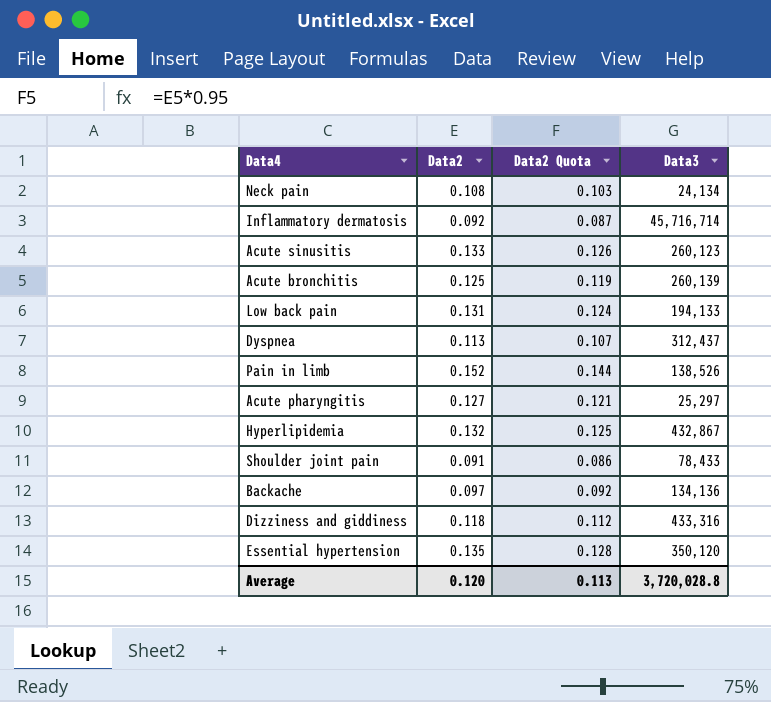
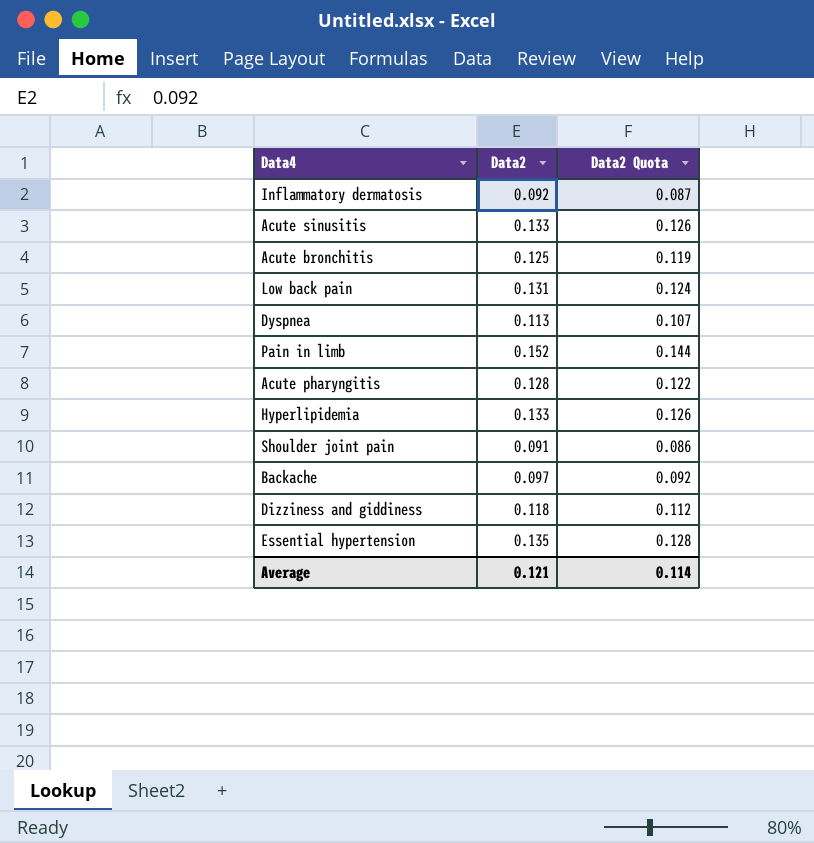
column Data3 | position: 4 -> none
row Neck pain: 0.108 | 0.103 | 24,134 -> none
Acute pharyngitis | Data2: 0.127 -> 0.128
Acute pharyngitis | Data2 Quota: 0.121 -> 0.122
Hyperlipidemia | Data2: 0.132 -> 0.133
Hyperlipidemia | Data2 Quota: 0.125 -> 0.126
Average | Data2: 0.120 -> 0.121
Average | Data2 Quota: 0.113 -> 0.114

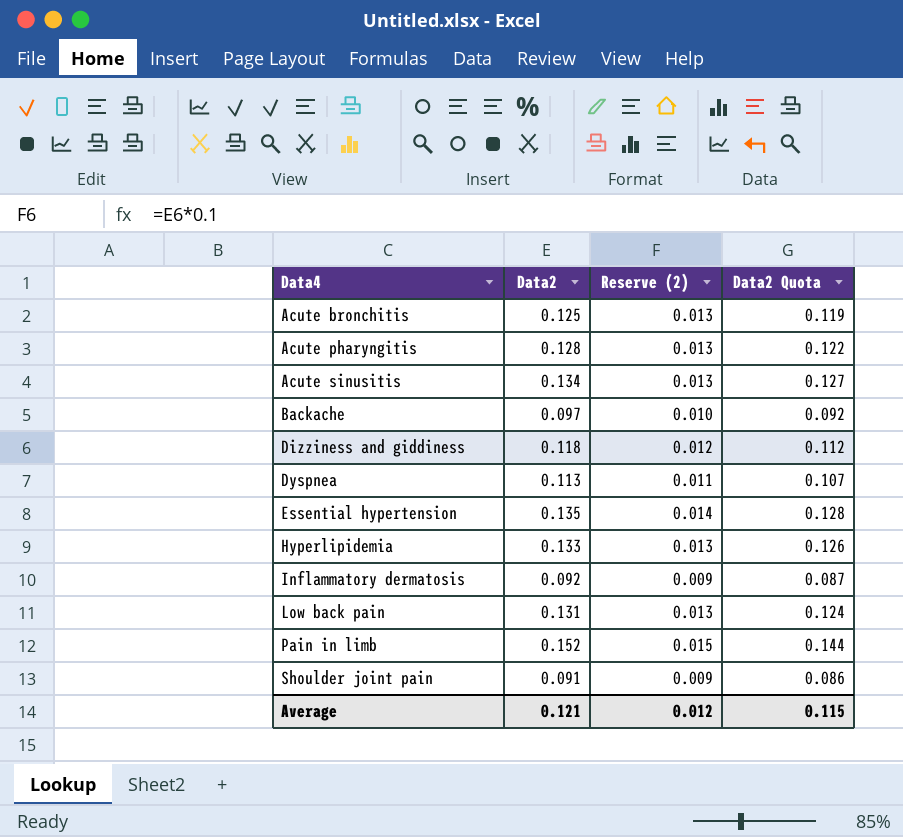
row order: none -> Data4 ascending
column Reserve (2) | formula: none -> [Data2] * 0.1
Acute sinusitis | Data2: 0.133 -> 0.134
Acute sinusitis | Data2 Quota: 0.126 -> 0.127
Average | Data2 Quota: 0.114 -> 0.115

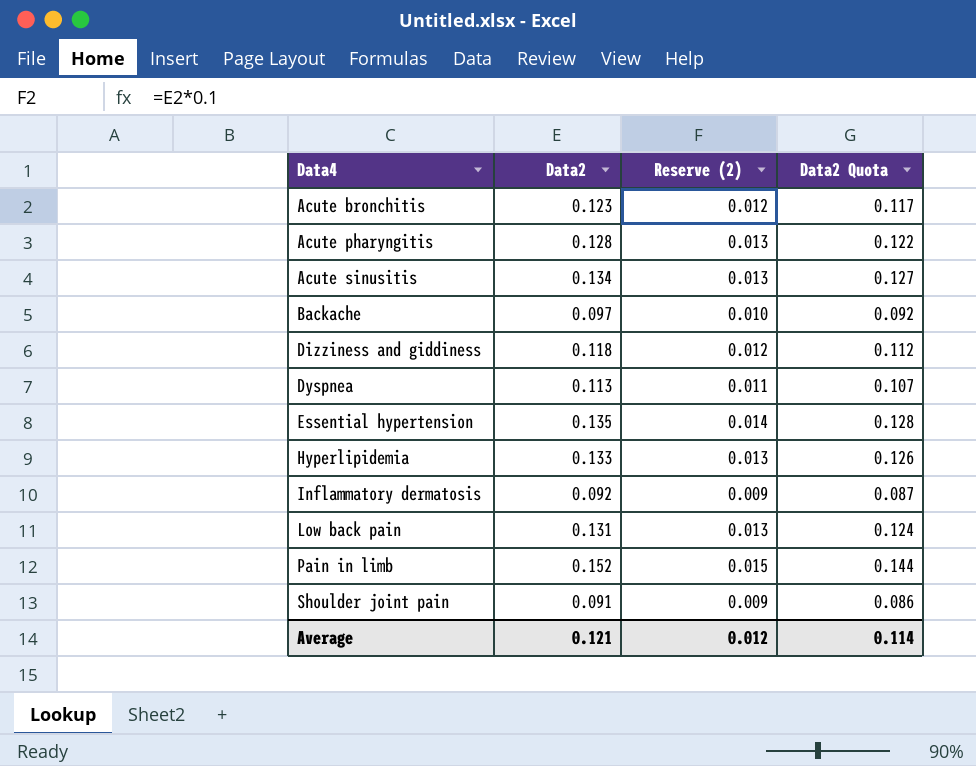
Acute bronchitis | Data2: 0.125 -> 0.123
Acute bronchitis | Reserve (2): 0.013 -> 0.012
Acute bronchitis | Data2 Quota: 0.119 -> 0.117
Average | Data2 Quota: 0.115 -> 0.114

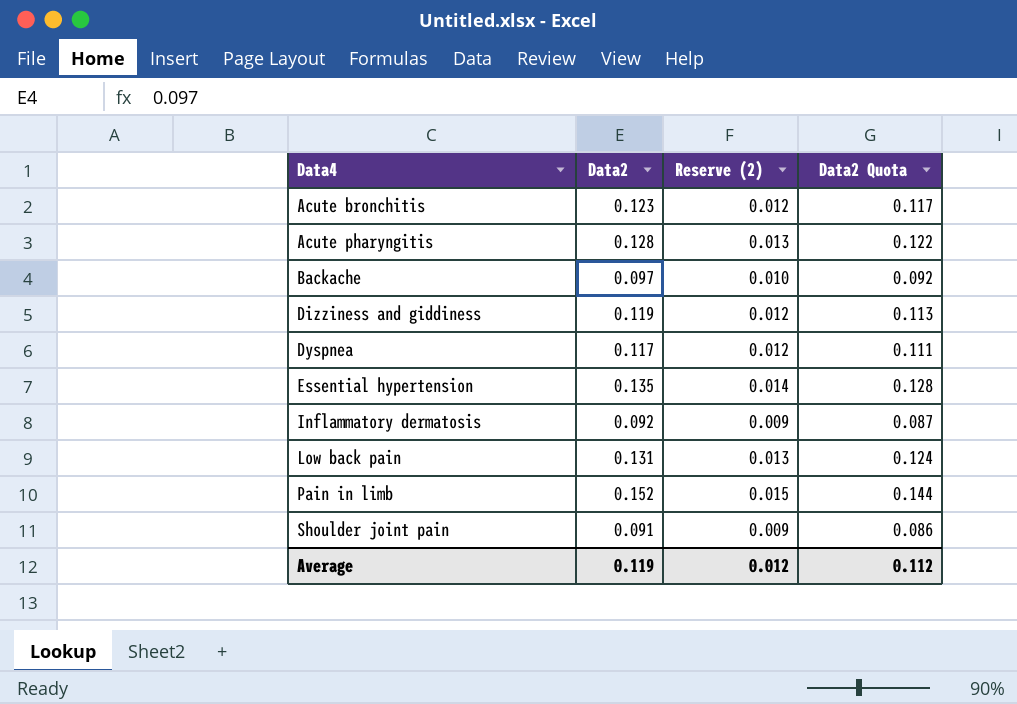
row Acute sinusitis: 0.134 | 0.013 | 0.127 -> none
row Hyperlipidemia: 0.133 | 0.013 | 0.126 -> none
Dizziness and giddiness | Data2: 0.118 -> 0.119
Dizziness and giddiness | Data2 Quota: 0.112 -> 0.113
Dyspnea | Data2: 0.113 -> 0.117
Dyspnea | Reserve (2): 0.011 -> 0.012
Dyspnea | Data2 Quota: 0.107 -> 0.111
Average | Data2: 0.121 -> 0.119
Average | Data2 Quota: 0.114 -> 0.112

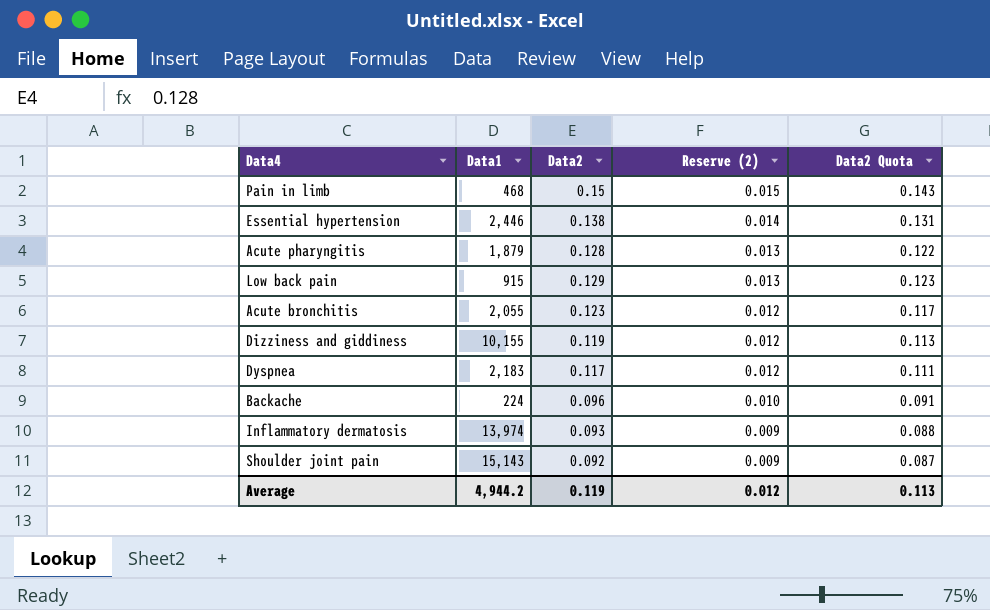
row order: Data4 ascending -> Reserve (2) descending
column Data1 | position: none -> 2
Pain in limb | Data2: 0.152 -> 0.15
Pain in limb | Data2 Quota: 0.144 -> 0.143
Essential hypertension | Data2: 0.135 -> 0.138
Essential hypertension | Data2 Quota: 0.128 -> 0.131
Low back pain | Data2: 0.131 -> 0.129
Low back pain | Data2 Quota: 0.124 -> 0.123
Backache | Data2: 0.097 -> 0.096
Backache | Data2 Quota: 0.092 -> 0.091
Inflammatory dermatosis | Data2: 0.092 -> 0.093
Inflammatory dermatosis | Data2 Quota: 0.087 -> 0.088
Shoulder joint pain | Data2: 0.091 -> 0.092
Shoulder joint pain | Data2 Quota: 0.086 -> 0.087
Average | Data2 Quota: 0.112 -> 0.113

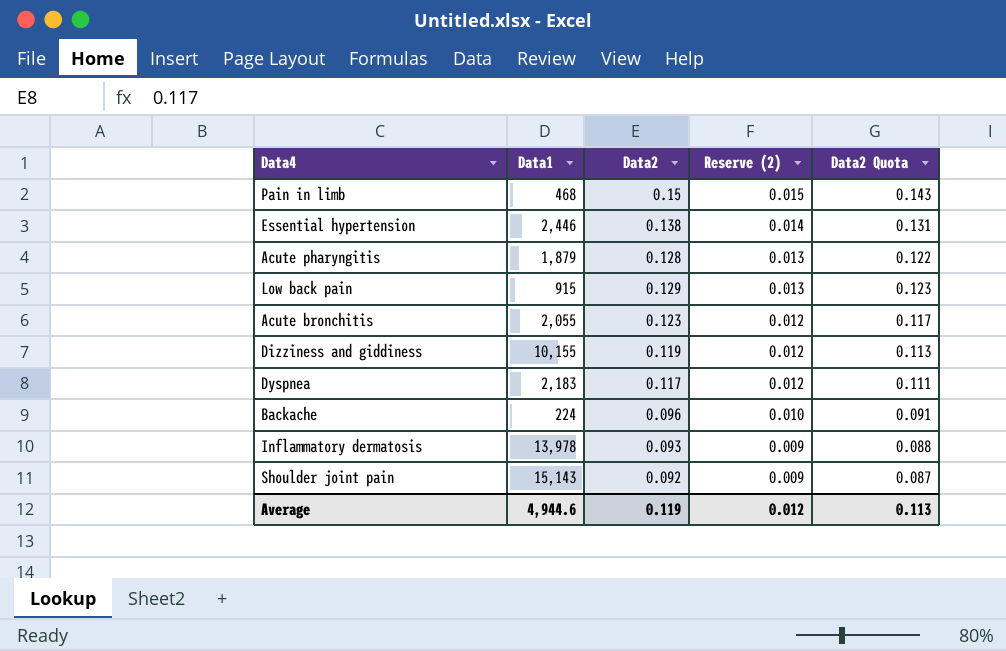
Inflammatory dermatosis | Data1: 13,974 -> 13,978
Average | Data1: 4,944.2 -> 4,944.6

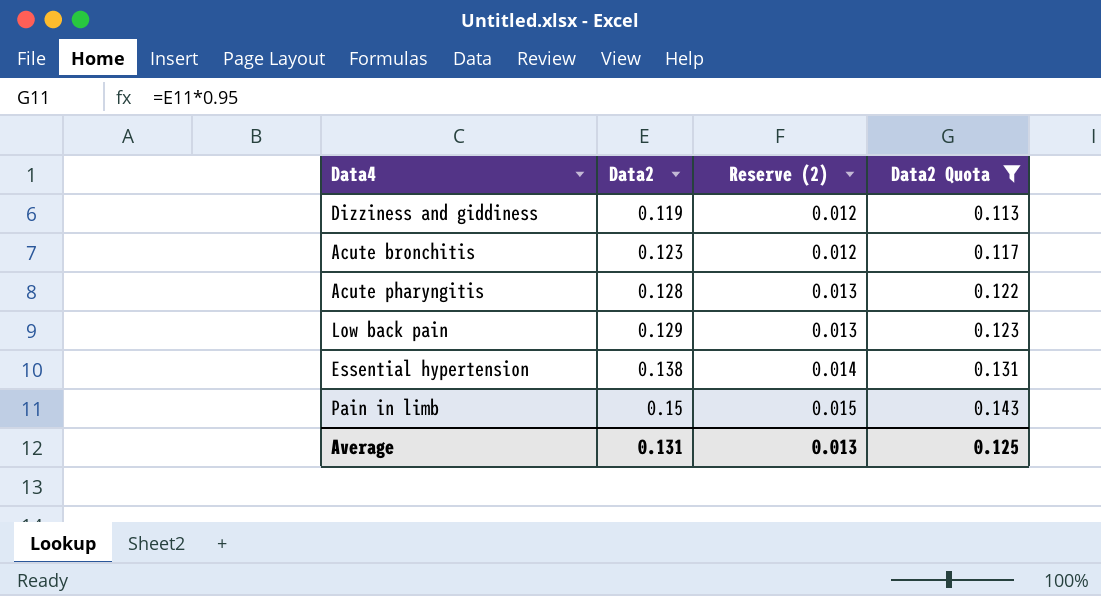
filter: none -> Data2 Quota >= 0.113
row order: Reserve (2) descending -> Data2 ascending
column Data1 | position: 2 -> none
Average | Data2: 0.119 -> 0.131
Average | Reserve (2): 0.012 -> 0.013
Average | Data2 Quota: 0.113 -> 0.125

